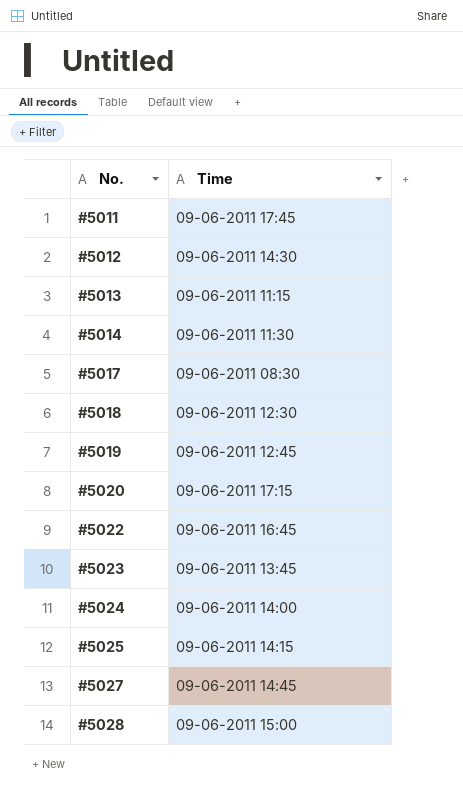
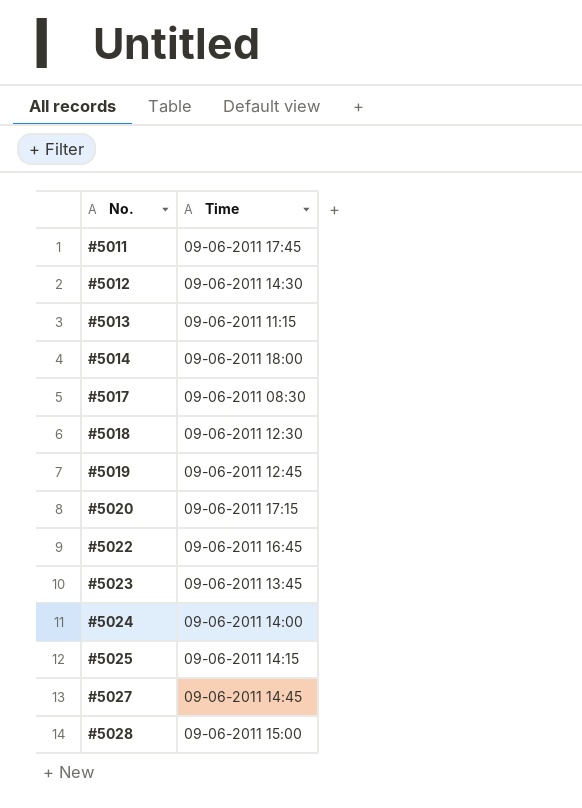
#5014 | Time: 09-06-2011 11:30 -> 09-06-2011 18:00

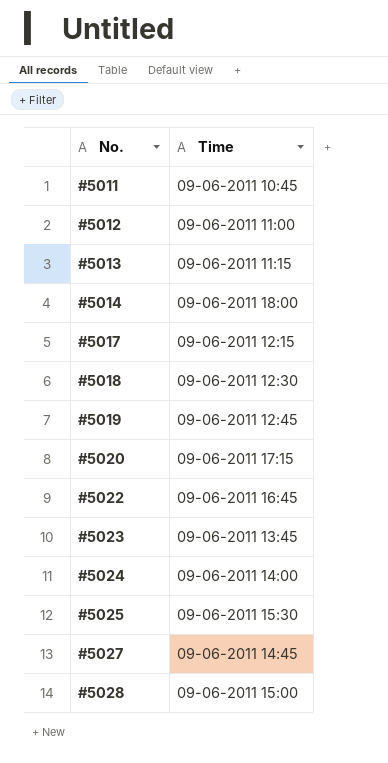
#5011 | Time: 09-06-2011 17:45 -> 09-06-2011 10:45
#5012 | Time: 09-06-2011 14:30 -> 09-06-2011 11:00
#5017 | Time: 09-06-2011 08:30 -> 09-06-2011 12:15
#5025 | Time: 09-06-2011 14:15 -> 09-06-2011 15:30

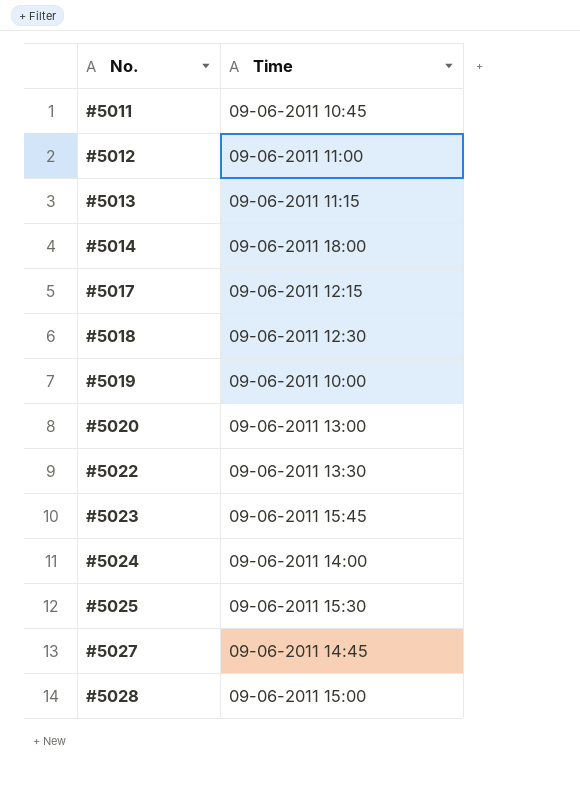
#5019 | Time: 09-06-2011 12:45 -> 09-06-2011 10:00
#5020 | Time: 09-06-2011 17:15 -> 09-06-2011 13:00
#5022 | Time: 09-06-2011 16:45 -> 09-06-2011 13:30
#5023 | Time: 09-06-2011 13:45 -> 09-06-2011 15:45

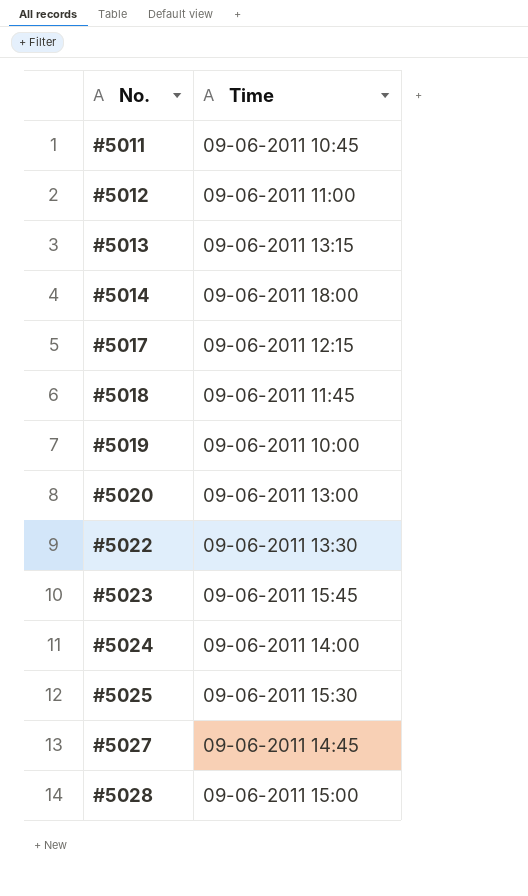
#5013 | Time: 09-06-2011 11:15 -> 09-06-2011 13:15
#5018 | Time: 09-06-2011 12:30 -> 09-06-2011 11:45

